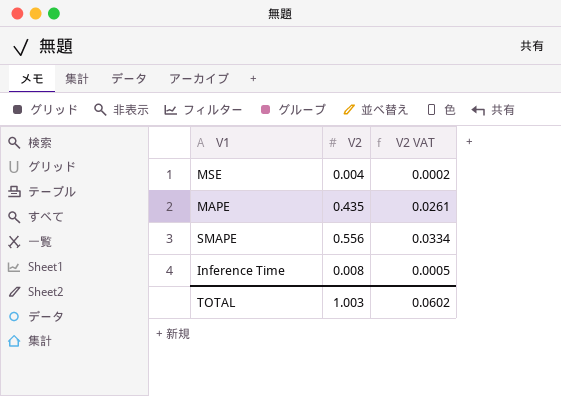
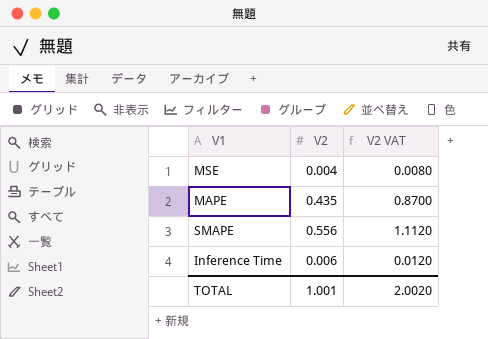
column V2 VAT | formula: [V2] * 0.06 -> [V2] * 2
Inference Time | V2: 0.008 -> 0.006
TOTAL | V2: 1.003 -> 1.001
TOTAL | V2 VAT: 0.0602 -> 2.0020

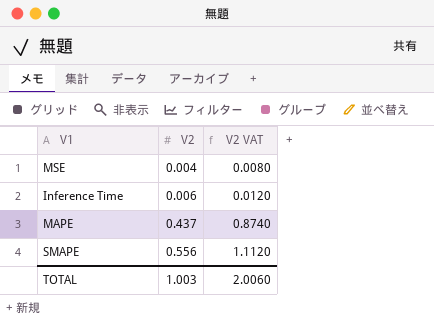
row order: none -> V2 ascending
MAPE | V2: 0.435 -> 0.437
MAPE | V2 VAT: 0.8700 -> 0.8740
TOTAL | V2: 1.001 -> 1.003
TOTAL | V2 VAT: 2.0020 -> 2.0060

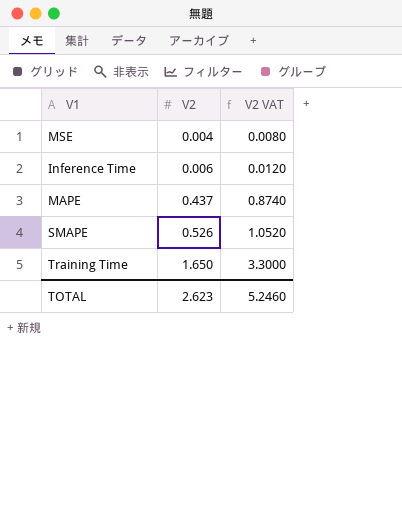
SMAPE | V2: 0.556 -> 0.526
SMAPE | V2 VAT: 1.1120 -> 1.0520
row Training Time: none -> 1.650 | 3.3000
TOTAL | V2: 1.003 -> 2.623
TOTAL | V2 VAT: 2.0060 -> 5.2460

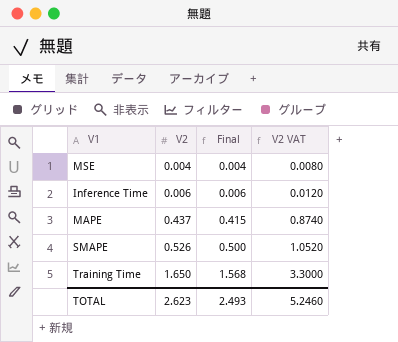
column Final | formula: none -> [V2] * 0.95

